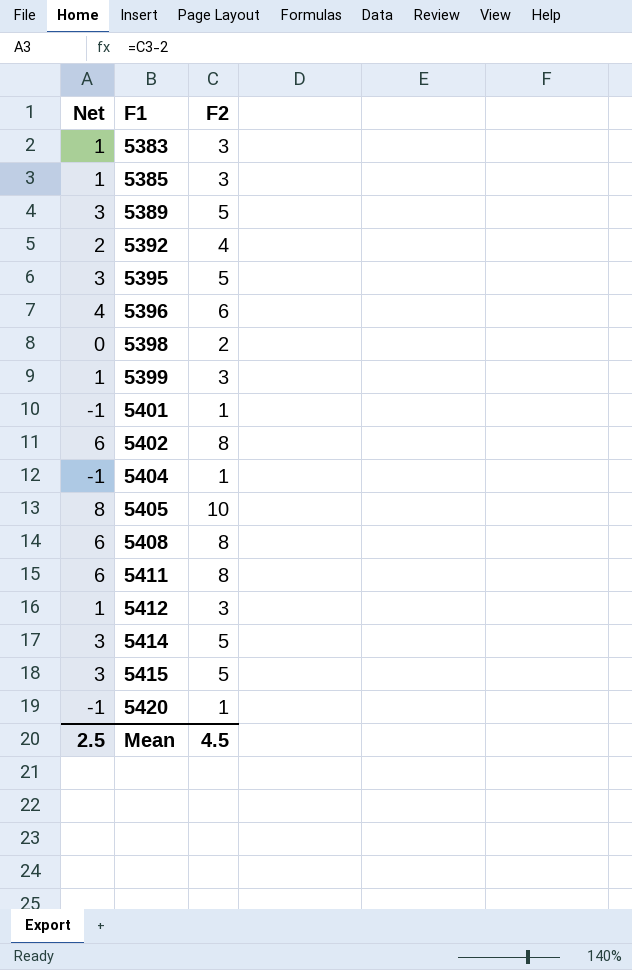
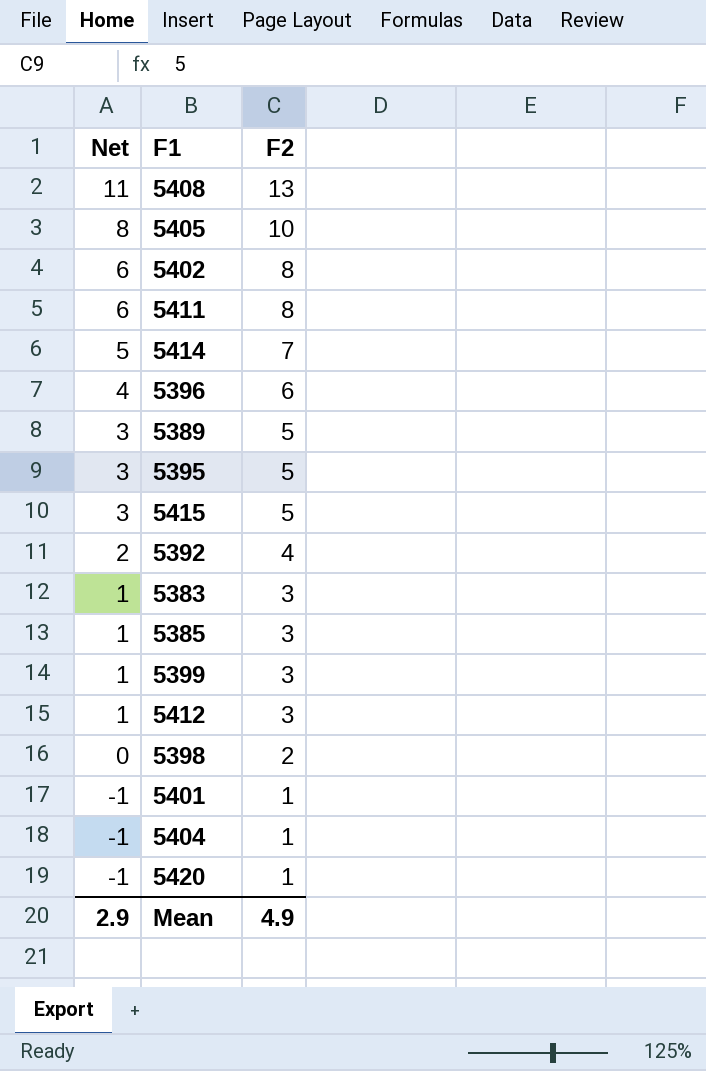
row order: F1 ascending -> Net descending
5408 | Net: 6 -> 11
5408 | F2: 8 -> 13
5414 | Net: 3 -> 5
5414 | F2: 5 -> 7
Mean | Net: 2.5 -> 2.9
Mean | F2: 4.5 -> 4.9

